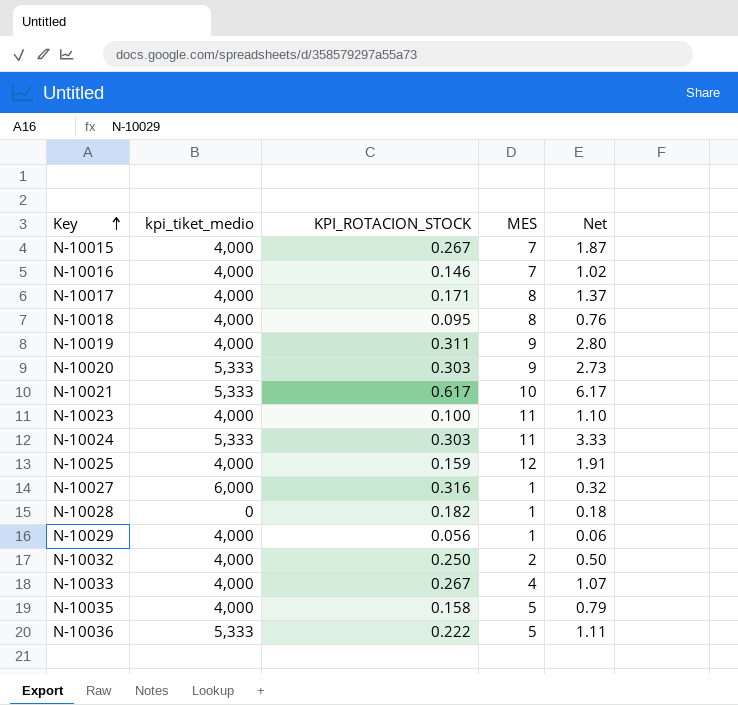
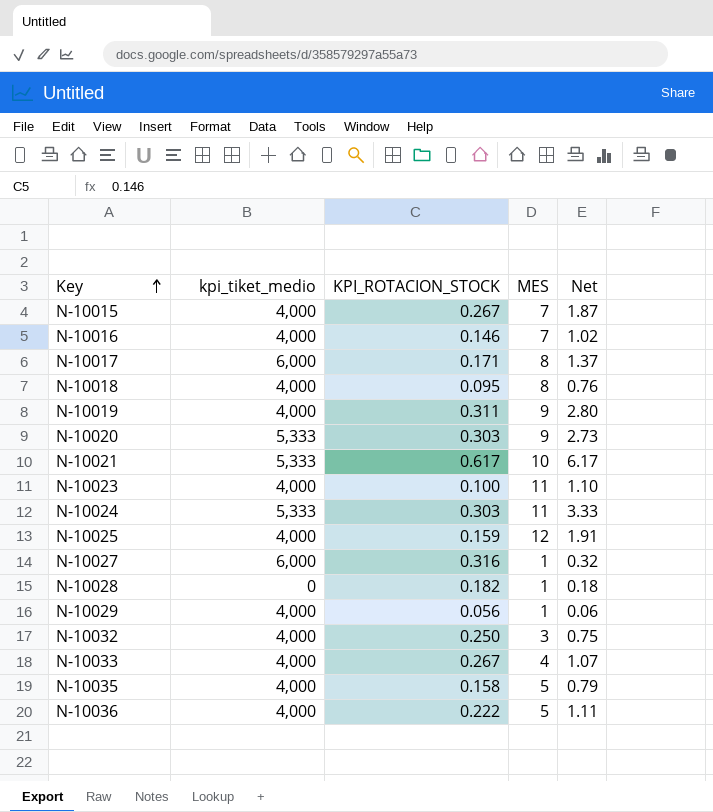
N-10017 | kpi_tiket_medio: 4,000 -> 6,000
N-10032 | MES: 2 -> 3
N-10032 | Net: 0.50 -> 0.75
N-10036 | kpi_tiket_medio: 5,333 -> 4,000

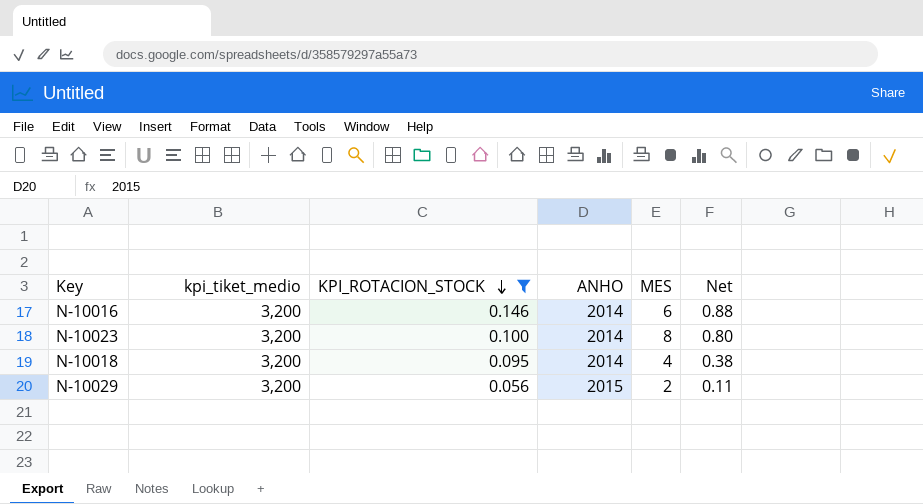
filter: none -> KPI_ROTACION_STOCK <= 0.146
row order: Key ascending -> KPI_ROTACION_STOCK descending
column ANHO | position: none -> 4
N-10016 | kpi_tiket_medio: 4,000 -> 3,200
N-10016 | MES: 7 -> 6
N-10016 | Net: 1.02 -> 0.88
N-10023 | kpi_tiket_medio: 4,000 -> 3,200
N-10023 | MES: 11 -> 8
N-10023 | Net: 1.10 -> 0.80
N-10018 | kpi_tiket_medio: 4,000 -> 3,200
N-10018 | MES: 8 -> 4
N-10018 | Net: 0.76 -> 0.38
N-10029 | kpi_tiket_medio: 4,000 -> 3,200
N-10029 | MES: 1 -> 2
N-10029 | Net: 0.06 -> 0.11

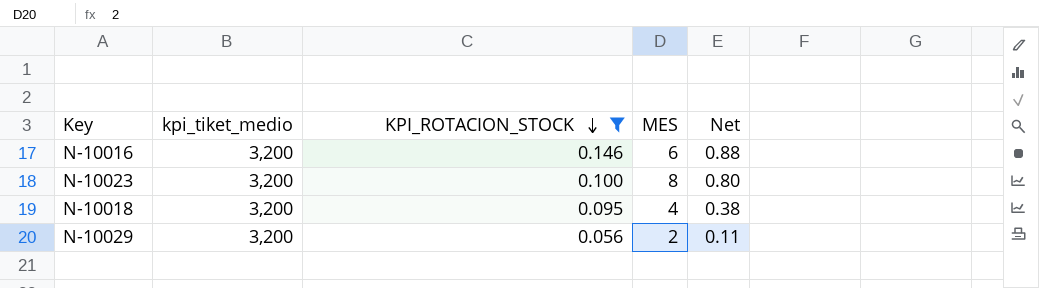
column ANHO | position: 4 -> none

